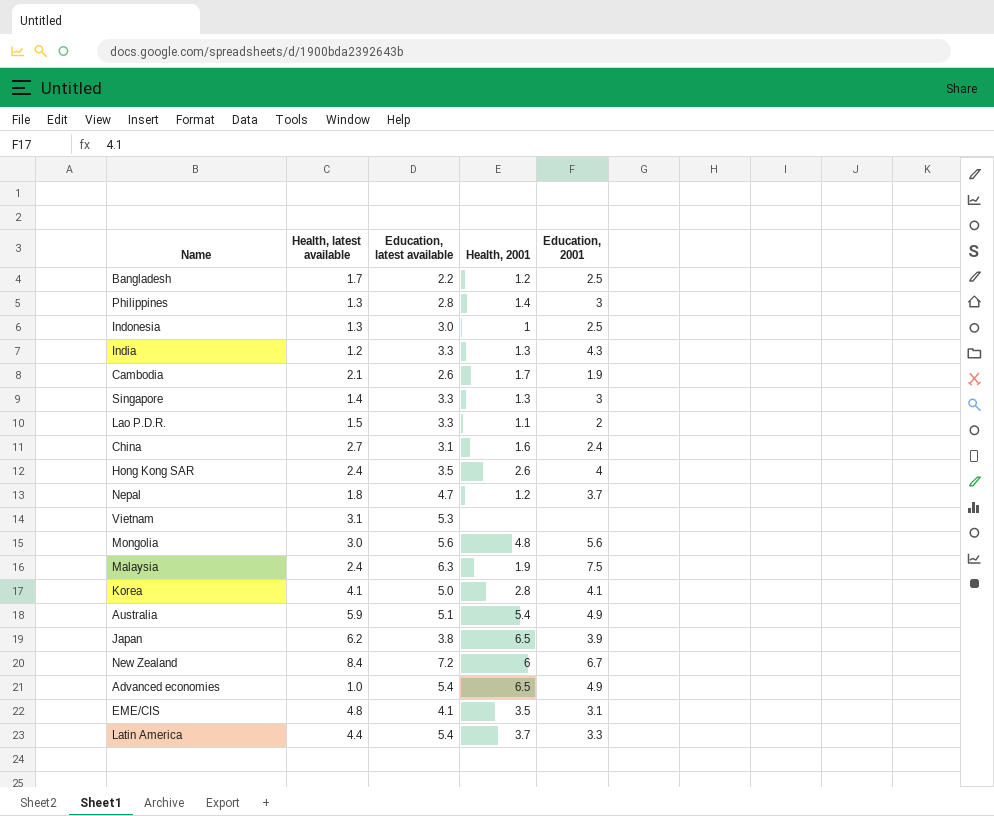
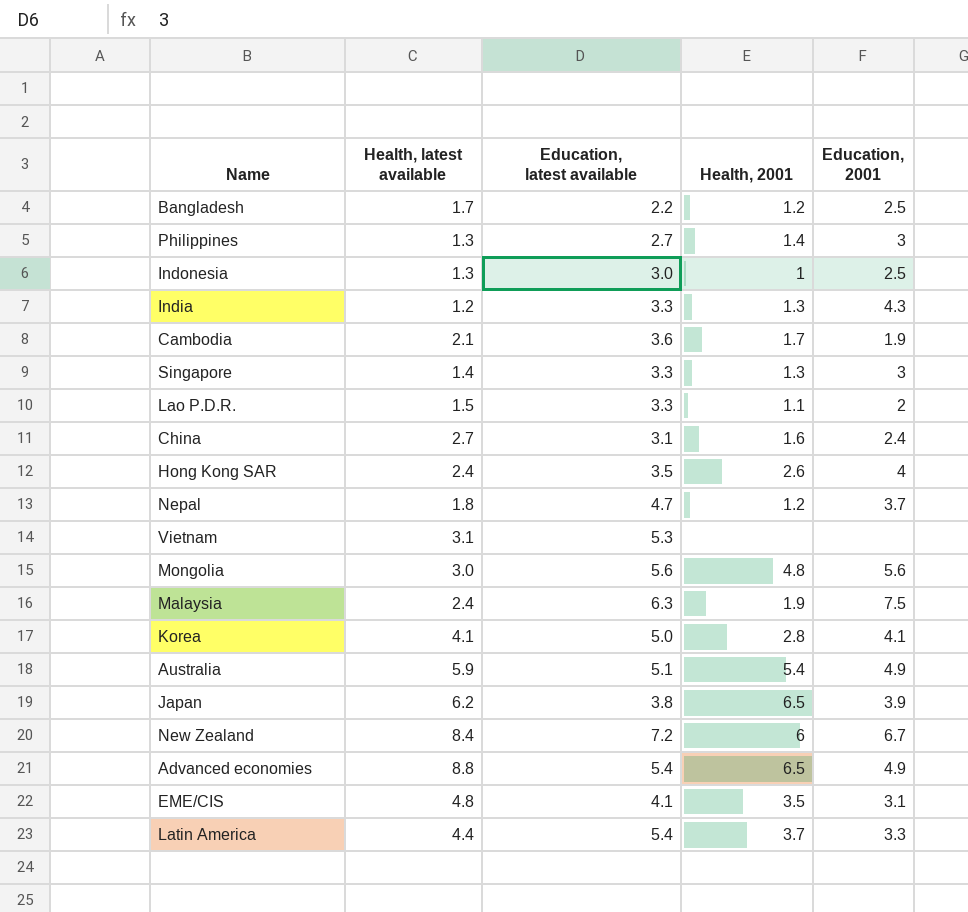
Philippines | Education, latest available: 2.8 -> 2.7
Cambodia | Education, latest available: 2.6 -> 3.6
Advanced economies | Health, latest available: 1.0 -> 8.8

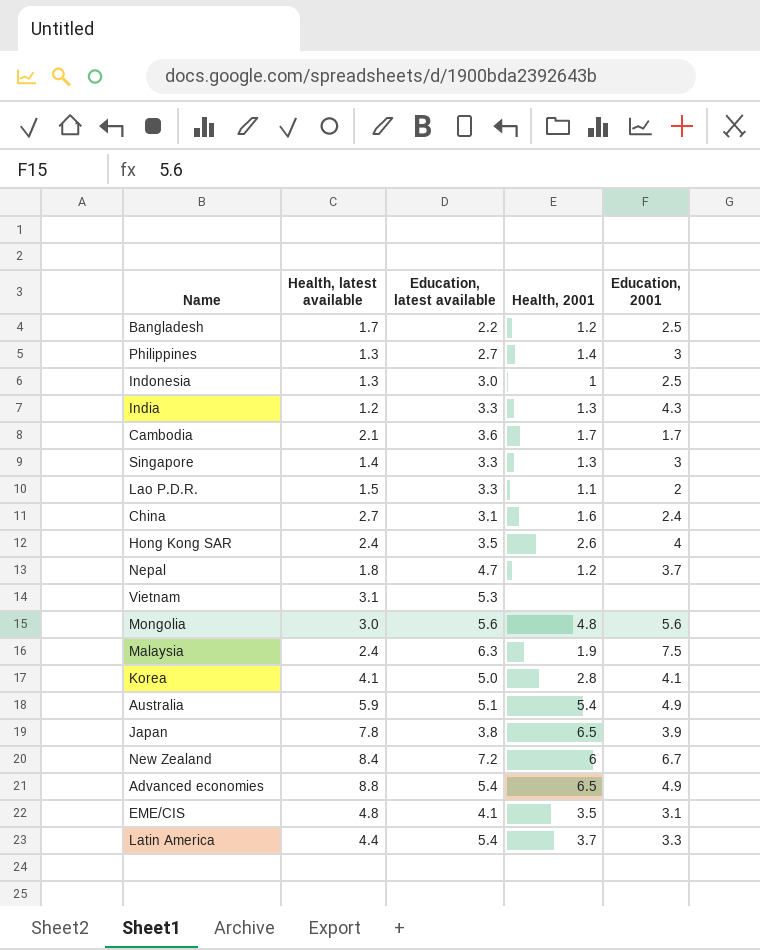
Cambodia | Education, 2001: 1.9 -> 1.7
Japan | Health, latest available: 6.2 -> 7.8

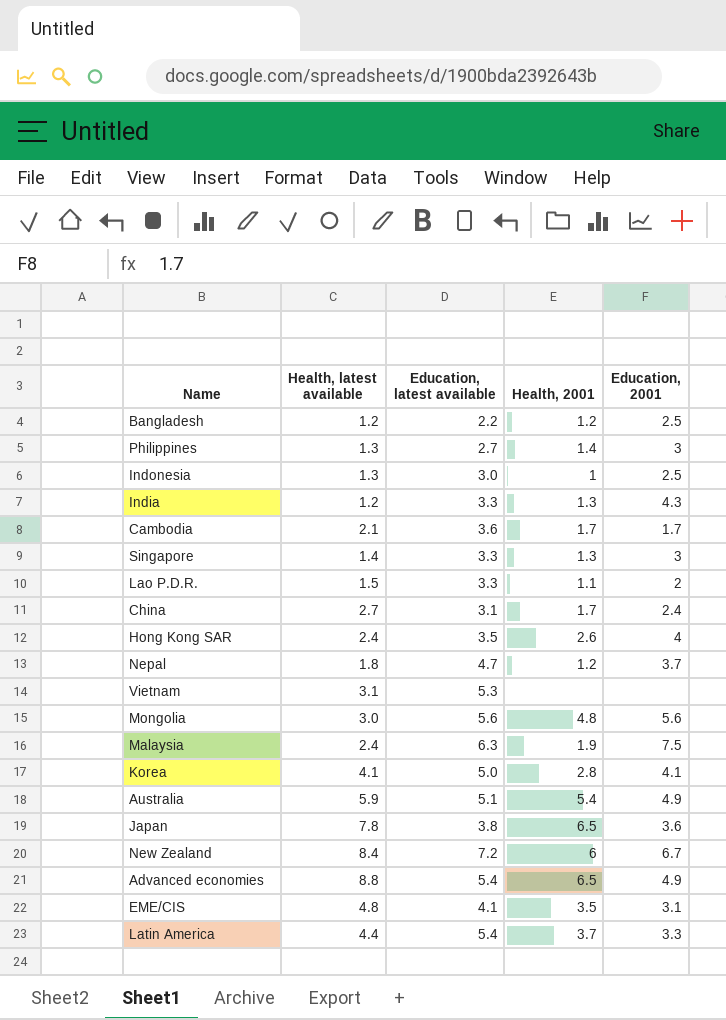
Bangladesh | Health, latest available: 1.7 -> 1.2
China | Health, 2001: 1.6 -> 1.7
Japan | Education, 2001: 3.9 -> 3.6

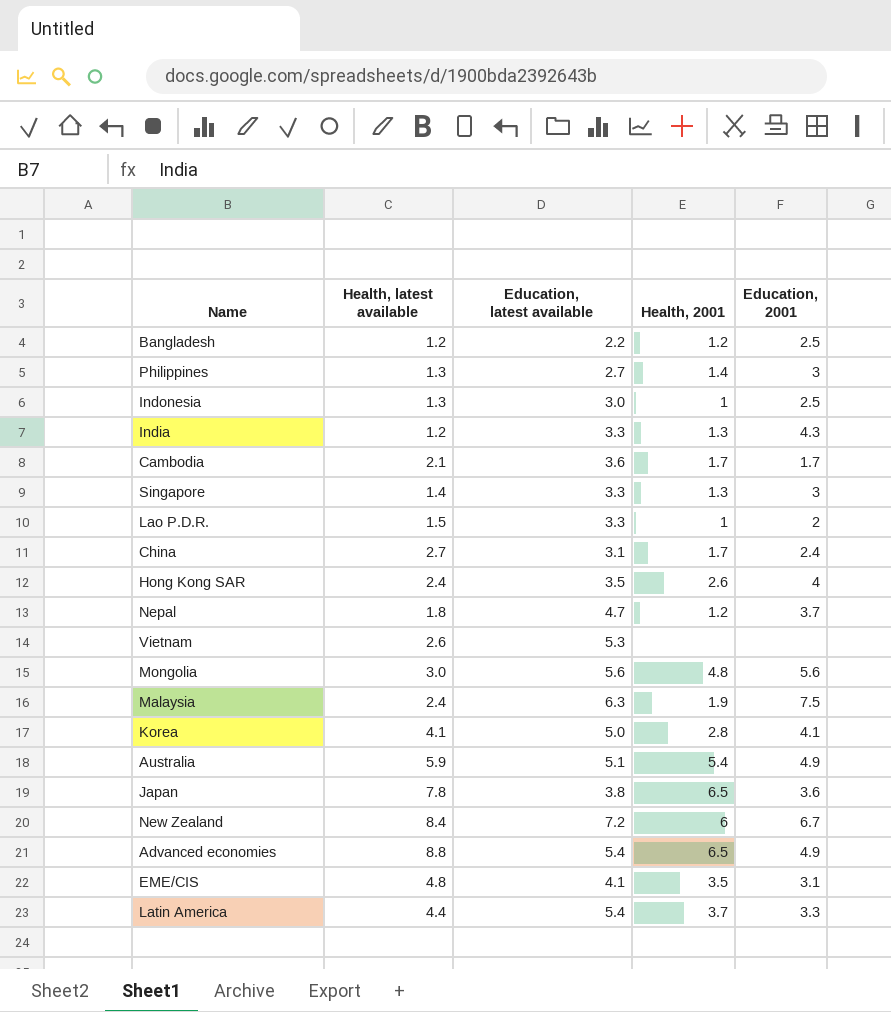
Lao P.D.R. | Health, 2001: 1.1 -> 1
Vietnam | Health, latest available: 3.1 -> 2.6

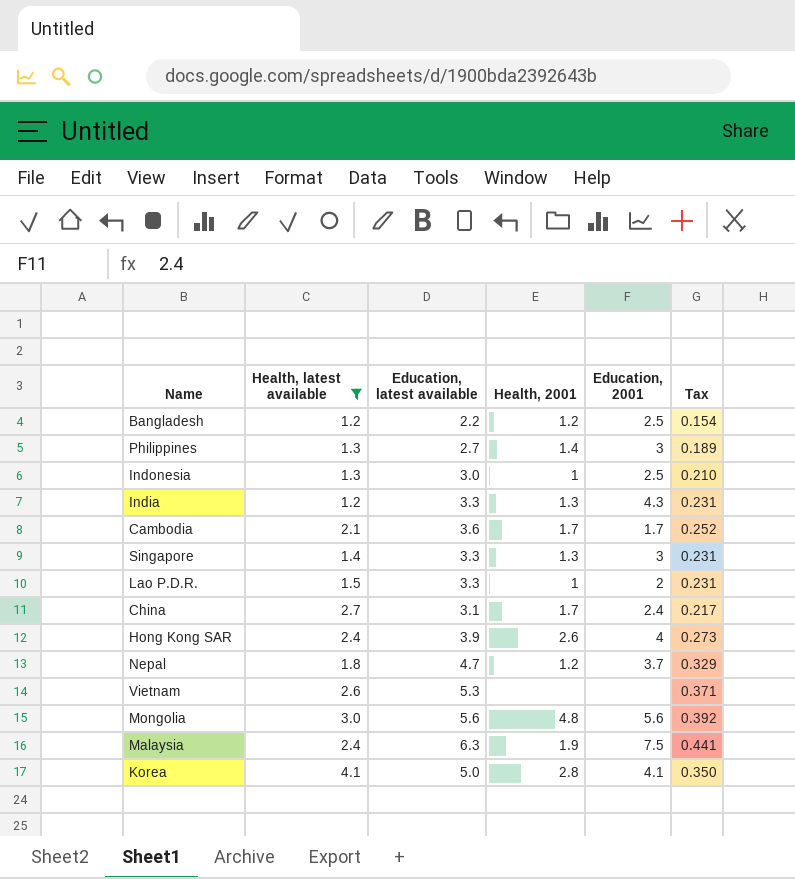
filter: none -> Health, latest available <= 4.1
column Tax | formula: none -> [Education, latest available] * 0.07
Hong Kong SAR | Education, latest available: 3.5 -> 3.9

